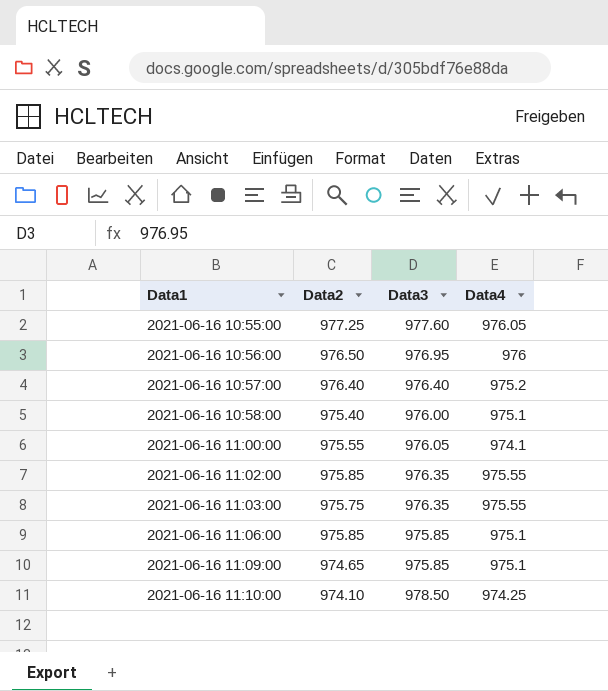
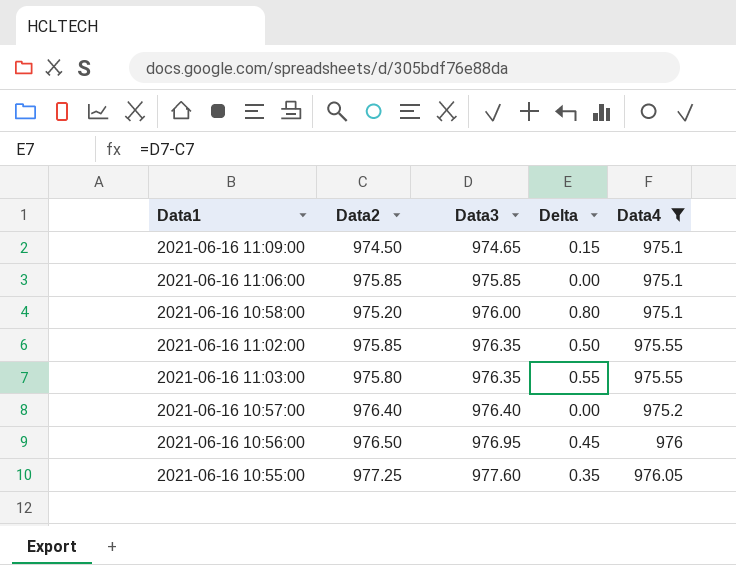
filter: none -> Data4 >= 975.1
row order: Data1 ascending -> Data3 ascending
column Delta | formula: none -> [Data3] - [Data2]
2021-06-16 11:09:00 | Data2: 974.65 -> 974.50
2021-06-16 11:09:00 | Data3: 975.85 -> 974.65
2021-06-16 10:58:00 | Data2: 975.40 -> 975.20
2021-06-16 11:03:00 | Data2: 975.75 -> 975.80

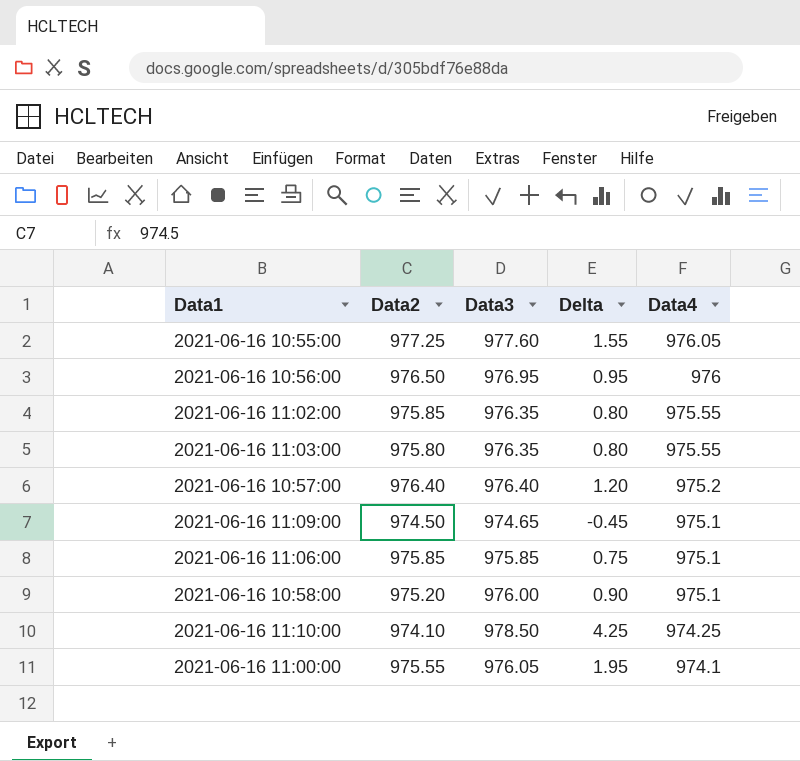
filter: Data4 >= 975.1 -> none
row order: Data3 ascending -> Data4 descending
column Delta | formula: [Data3] - [Data2] -> [Data3] - [Data4]

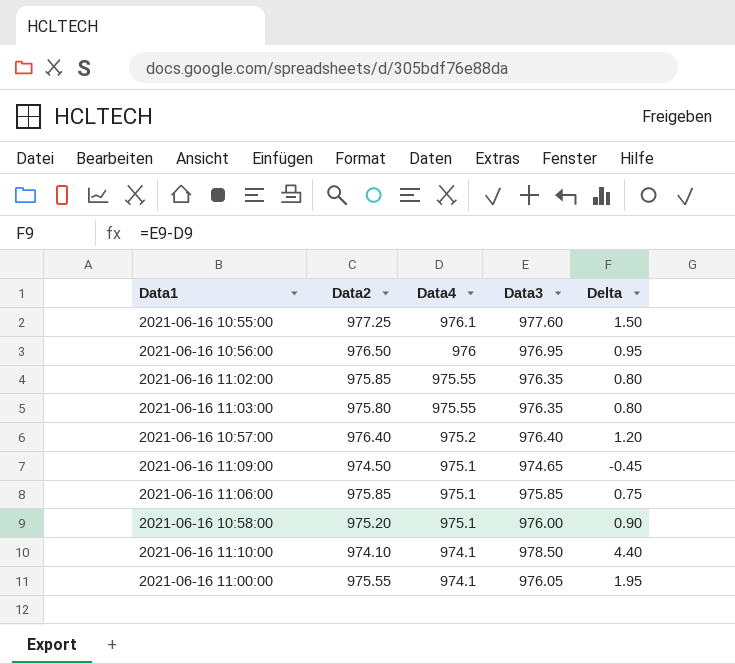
column Data4 | position: 5 -> 3
2021-06-16 10:55:00 | Data4: 976.05 -> 976.1
2021-06-16 10:55:00 | Delta: 1.55 -> 1.50
2021-06-16 11:10:00 | Data4: 974.25 -> 974.1
2021-06-16 11:10:00 | Delta: 4.25 -> 4.40

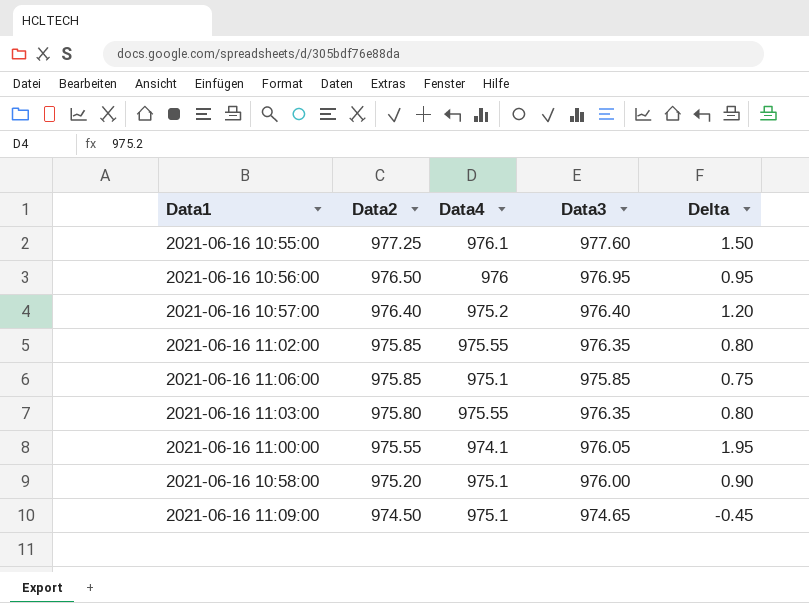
row order: Data4 descending -> Data2 descending
row 2021-06-16 11:10:00: 974.10 | 974.1 | 978.50 | 4.40 -> none

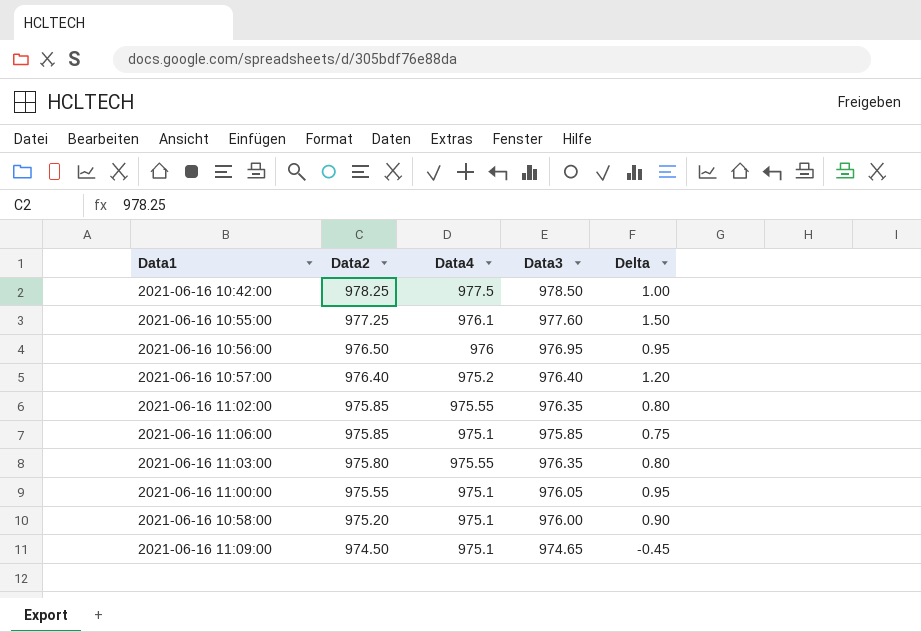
row 2021-06-16 10:42:00: none -> 978.25 | 977.5 | 978.50 | 1.00
2021-06-16 11:00:00 | Data4: 974.1 -> 975.1
2021-06-16 11:00:00 | Delta: 1.95 -> 0.95

